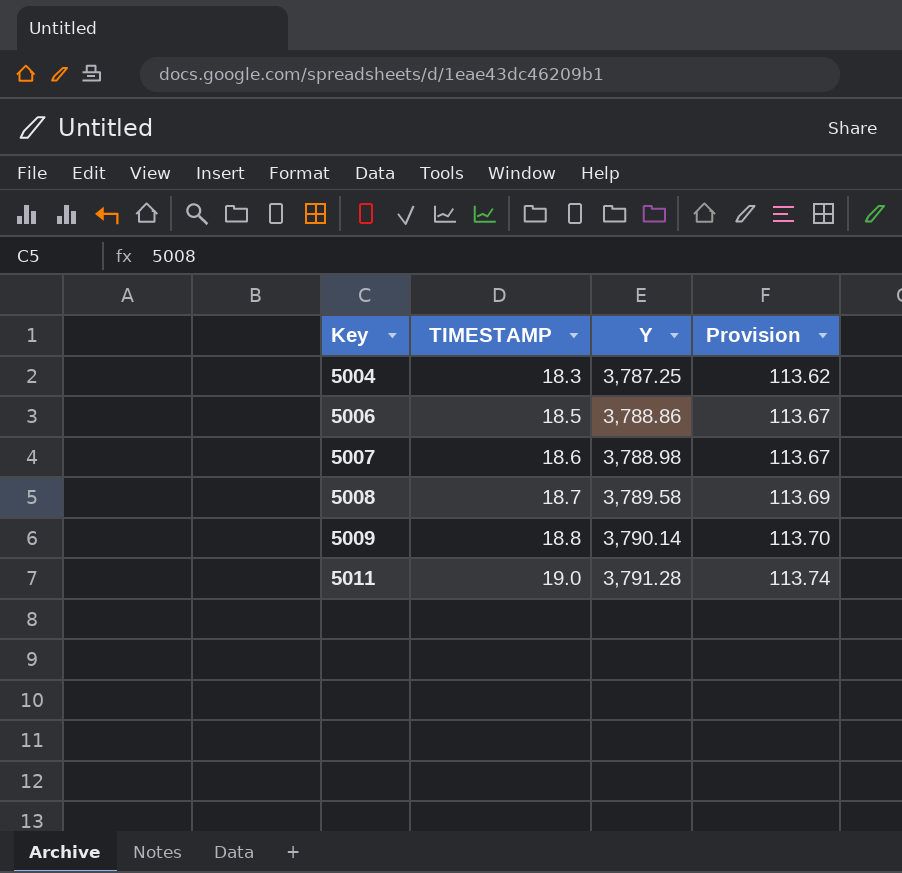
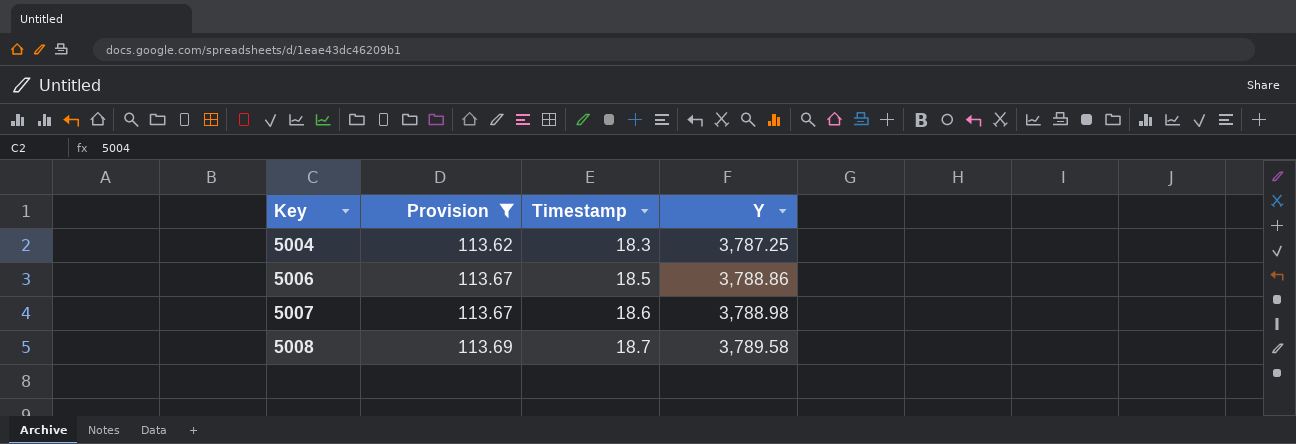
filter: none -> Provision <= 113.69
column Provision | position: 4 -> 2
column name: TIMESTAMP -> Timestamp

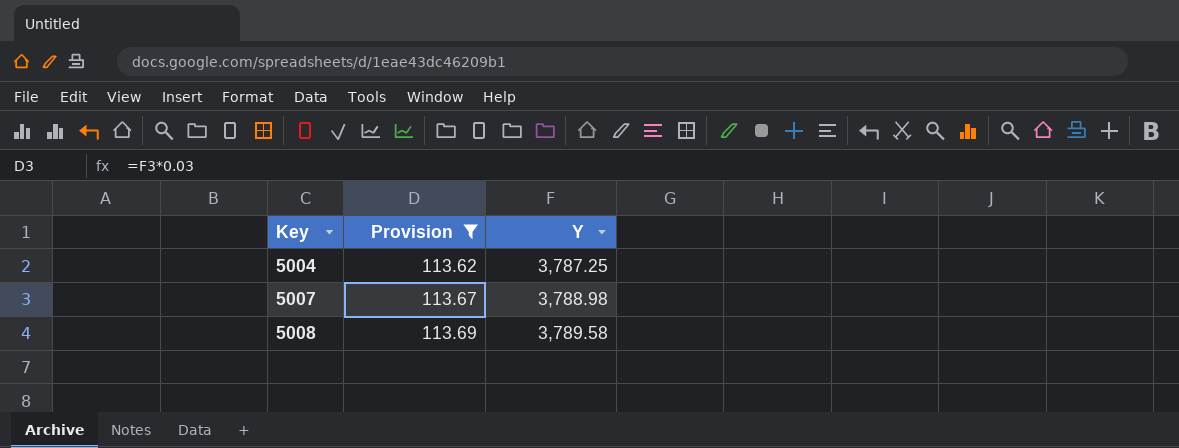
column Timestamp | position: 3 -> none
row 5006: 113.67 | 18.5 | 3,788.86 -> none

